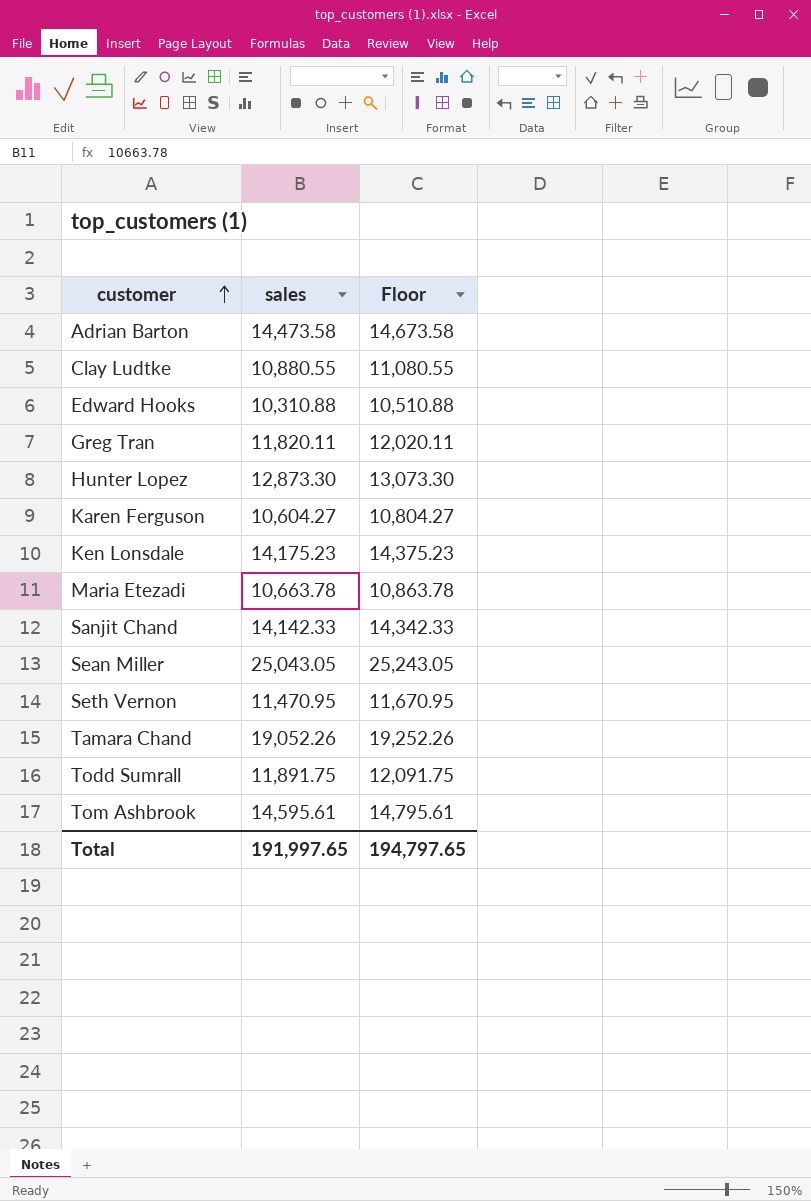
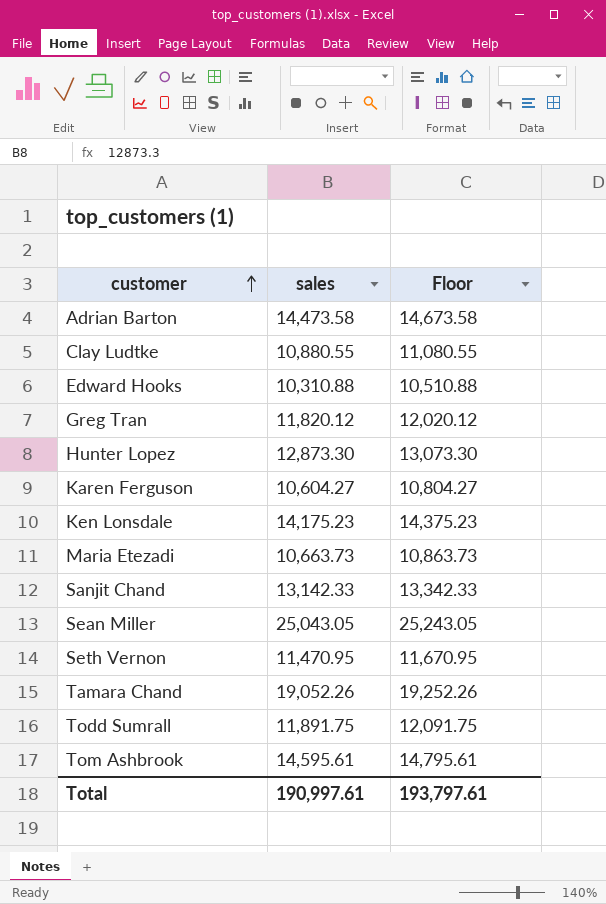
Greg Tran | sales: 11,820.11 -> 11,820.12
Greg Tran | Floor: 12,020.11 -> 12,020.12
Maria Etezadi | sales: 10,663.78 -> 10,663.73
Maria Etezadi | Floor: 10,863.78 -> 10,863.73
Sanjit Chand | sales: 14,142.33 -> 13,142.33
Sanjit Chand | Floor: 14,342.33 -> 13,342.33
Total | sales: 191,997.65 -> 190,997.61
Total | Floor: 194,797.65 -> 193,797.61

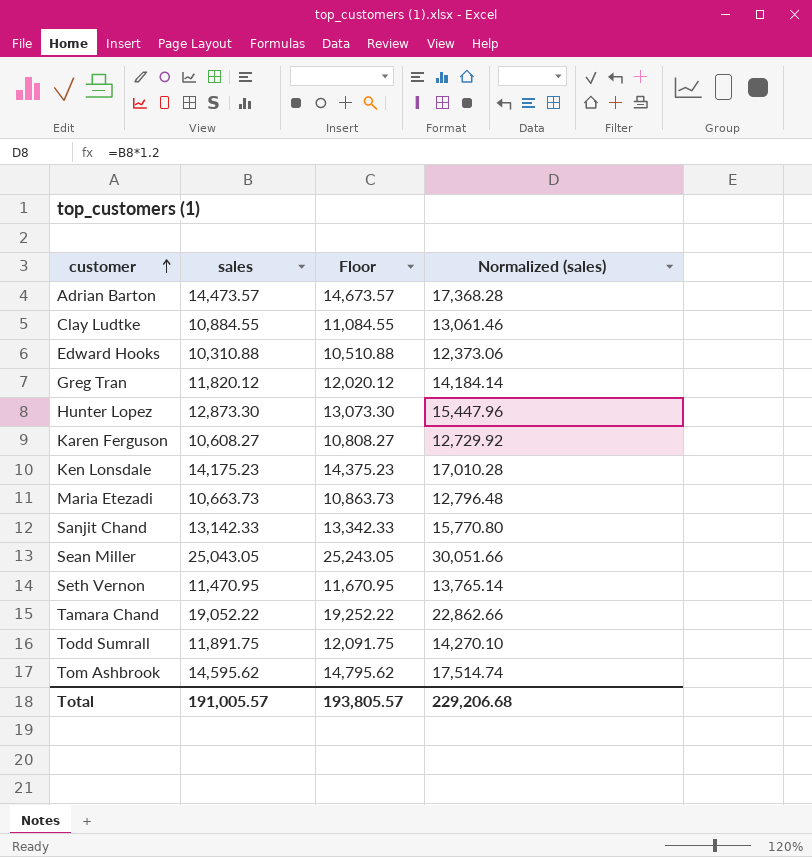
column Normalized (sales) | formula: none -> [sales] * 1.2
Adrian Barton | sales: 14,473.58 -> 14,473.57
Adrian Barton | Floor: 14,673.58 -> 14,673.57
Clay Ludtke | sales: 10,880.55 -> 10,884.55
Clay Ludtke | Floor: 11,080.55 -> 11,084.55
Karen Ferguson | sales: 10,604.27 -> 10,608.27
Karen Ferguson | Floor: 10,804.27 -> 10,808.27
Tamara Chand | sales: 19,052.26 -> 19,052.22
Tamara Chand | Floor: 19,252.26 -> 19,252.22
Tom Ashbrook | sales: 14,595.61 -> 14,595.62
Tom Ashbrook | Floor: 14,795.61 -> 14,795.62
Total | sales: 190,997.61 -> 191,005.57
Total | Floor: 193,797.61 -> 193,805.57

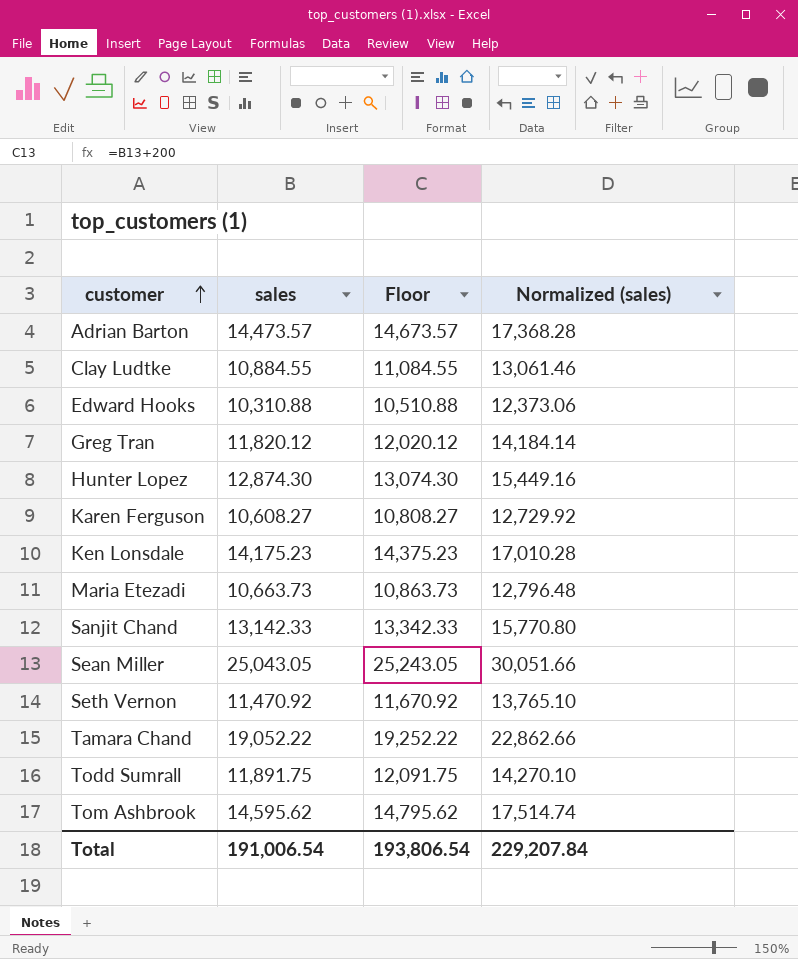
Hunter Lopez | sales: 12,873.30 -> 12,874.30
Hunter Lopez | Floor: 13,073.30 -> 13,074.30
Hunter Lopez | Normalized (sales): 15,447.96 -> 15,449.16
Seth Vernon | sales: 11,470.95 -> 11,470.92
Seth Vernon | Floor: 11,670.95 -> 11,670.92
Seth Vernon | Normalized (sales): 13,765.14 -> 13,765.10
Total | sales: 191,005.57 -> 191,006.54
Total | Floor: 193,805.57 -> 193,806.54
Total | Normalized (sales): 229,206.68 -> 229,207.84

